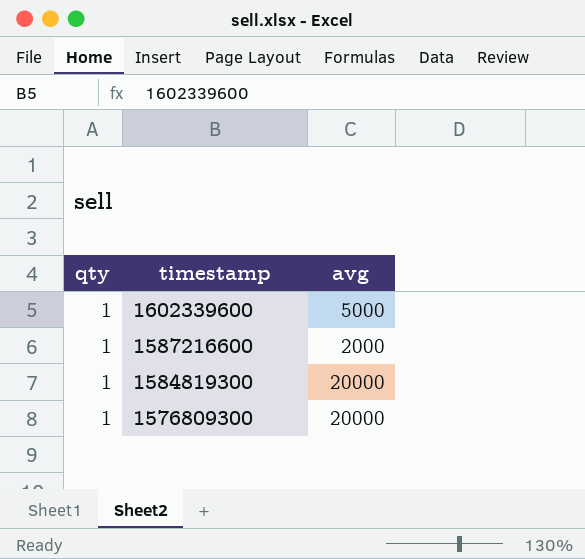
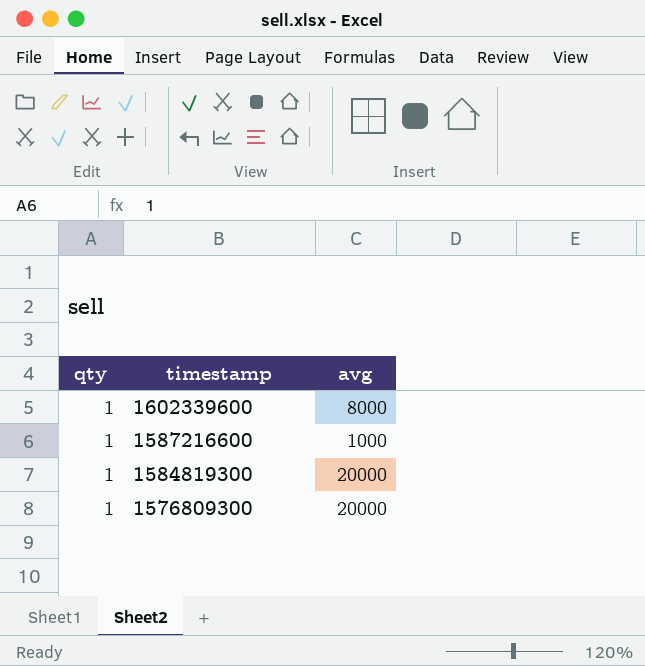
1602339600 | avg: 5000 -> 8000
1587216600 | avg: 2000 -> 1000

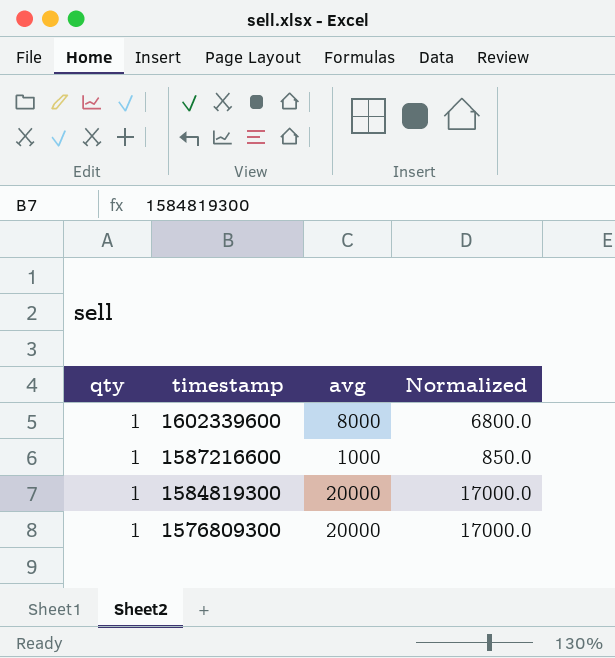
column Normalized | formula: none -> [avg] * 0.85

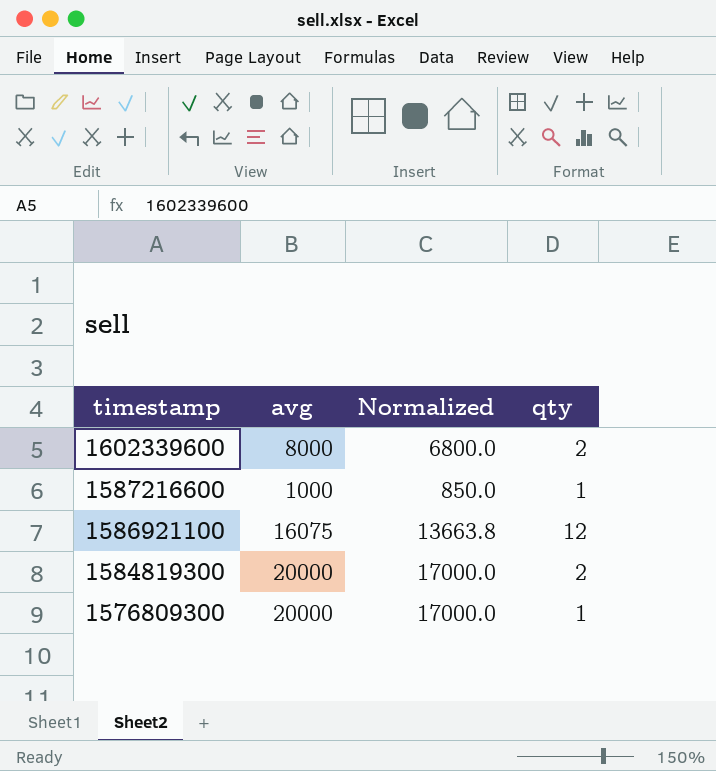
column qty | position: 1 -> 4
1602339600 | qty: 1 -> 2
row 1586921100: none -> 16075 | 13663.8 | 12
1584819300 | qty: 1 -> 2

